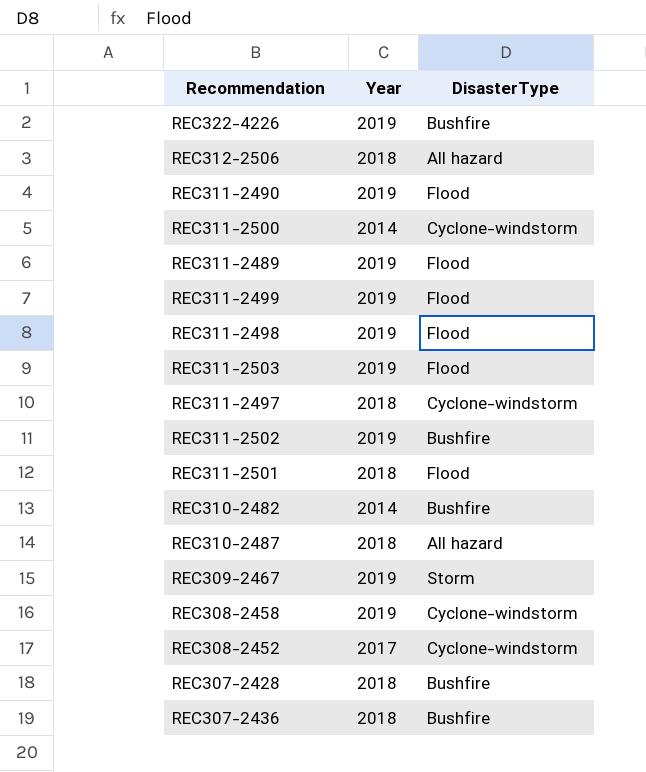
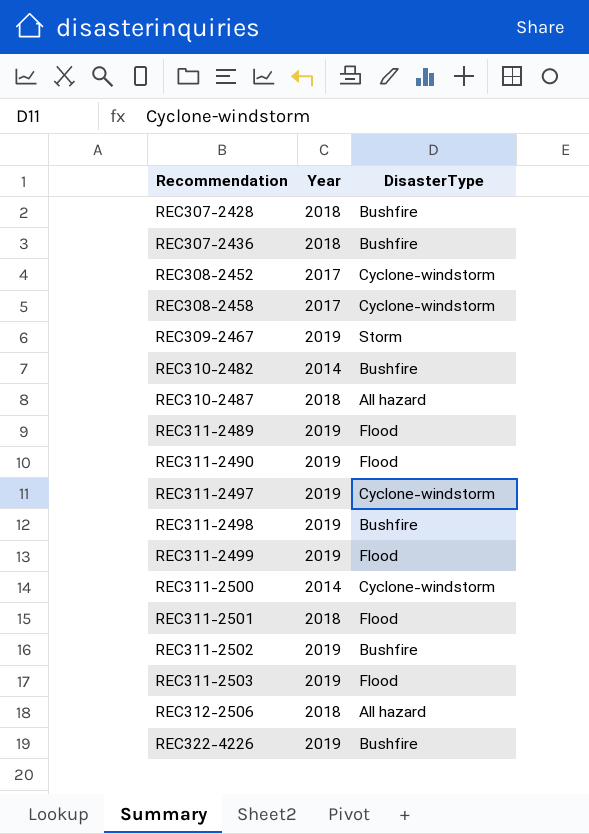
row order: none -> Recommendation ascending
REC308-2458 | Year: 2019 -> 2017
REC311-2497 | Year: 2018 -> 2019
REC311-2498 | DisasterType: Flood -> Bushfire

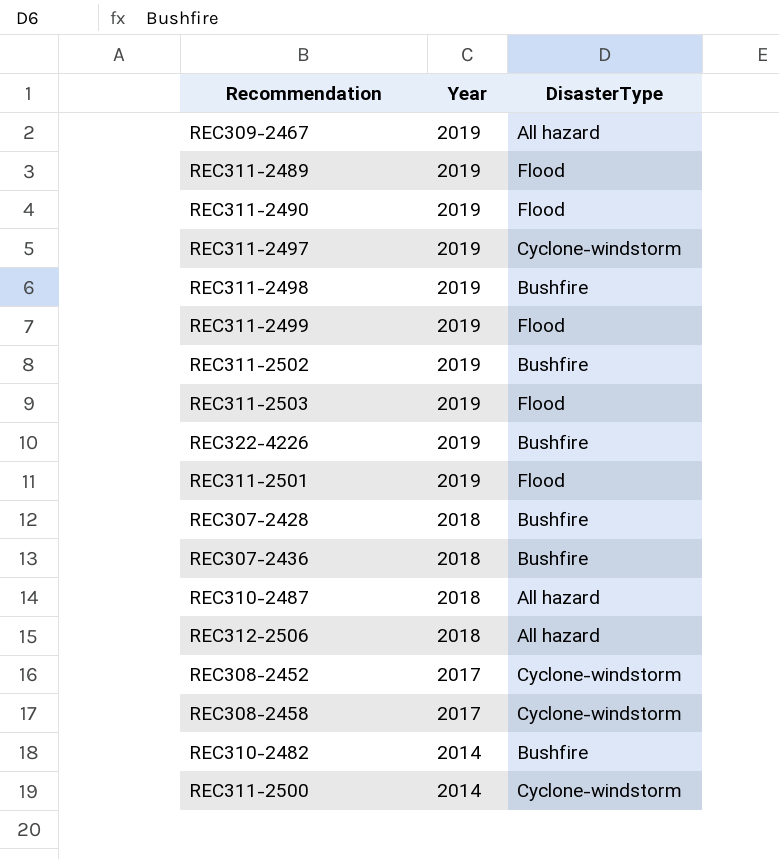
row order: Recommendation ascending -> Year descending
REC309-2467 | DisasterType: Storm -> All hazard
REC311-2501 | Year: 2018 -> 2019

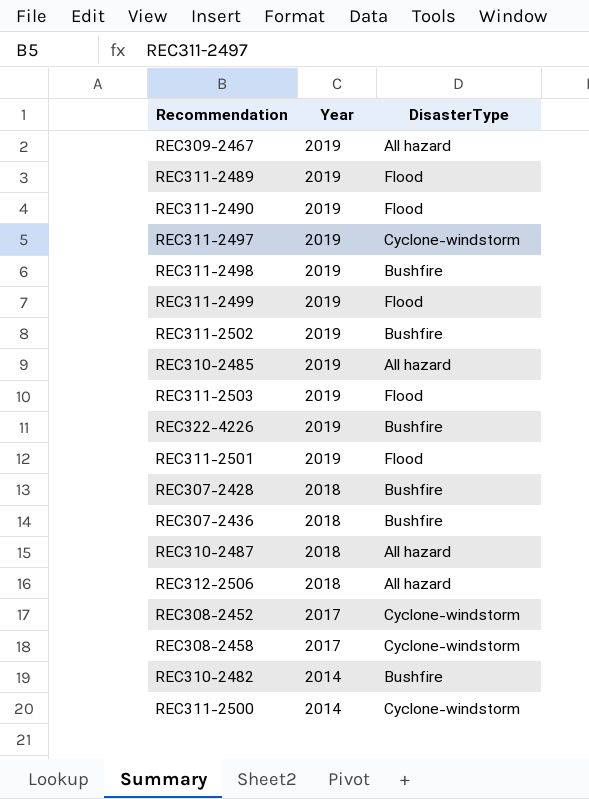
row REC310-2485: none -> 2019 | All hazard

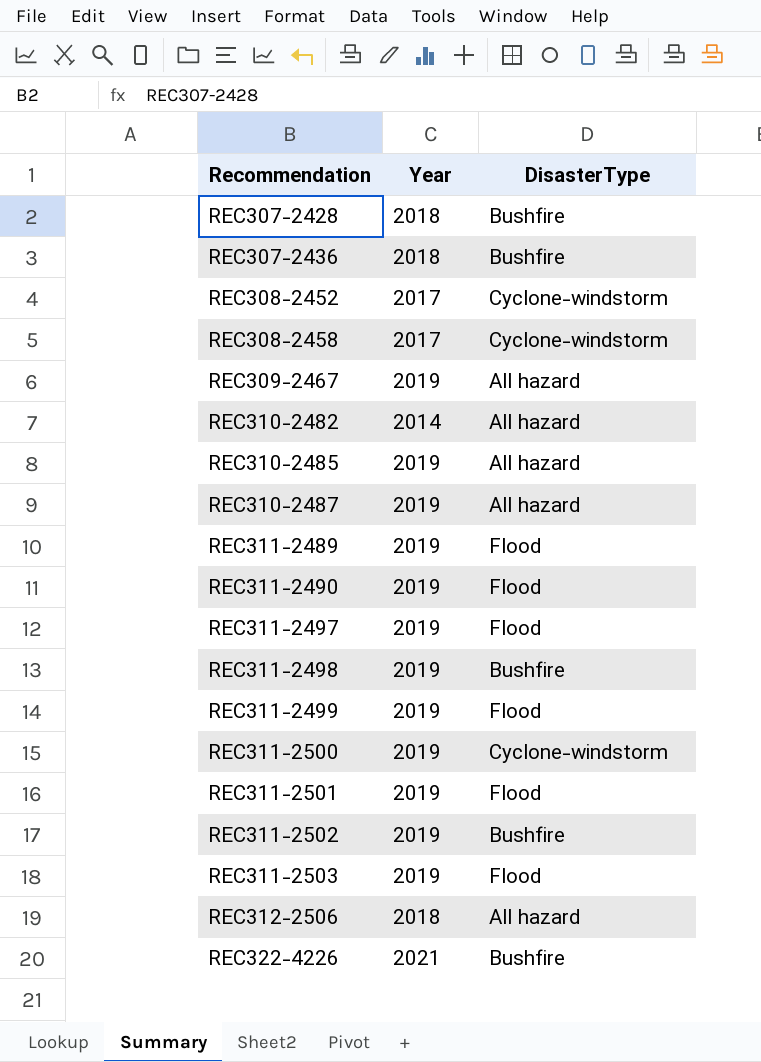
row order: Year descending -> Recommendation ascending
REC310-2482 | DisasterType: Bushfire -> All hazard
REC310-2487 | Year: 2018 -> 2019
REC311-2497 | DisasterType: Cyclone-windstorm -> Flood
REC311-2500 | Year: 2014 -> 2019
REC322-4226 | Year: 2019 -> 2021

